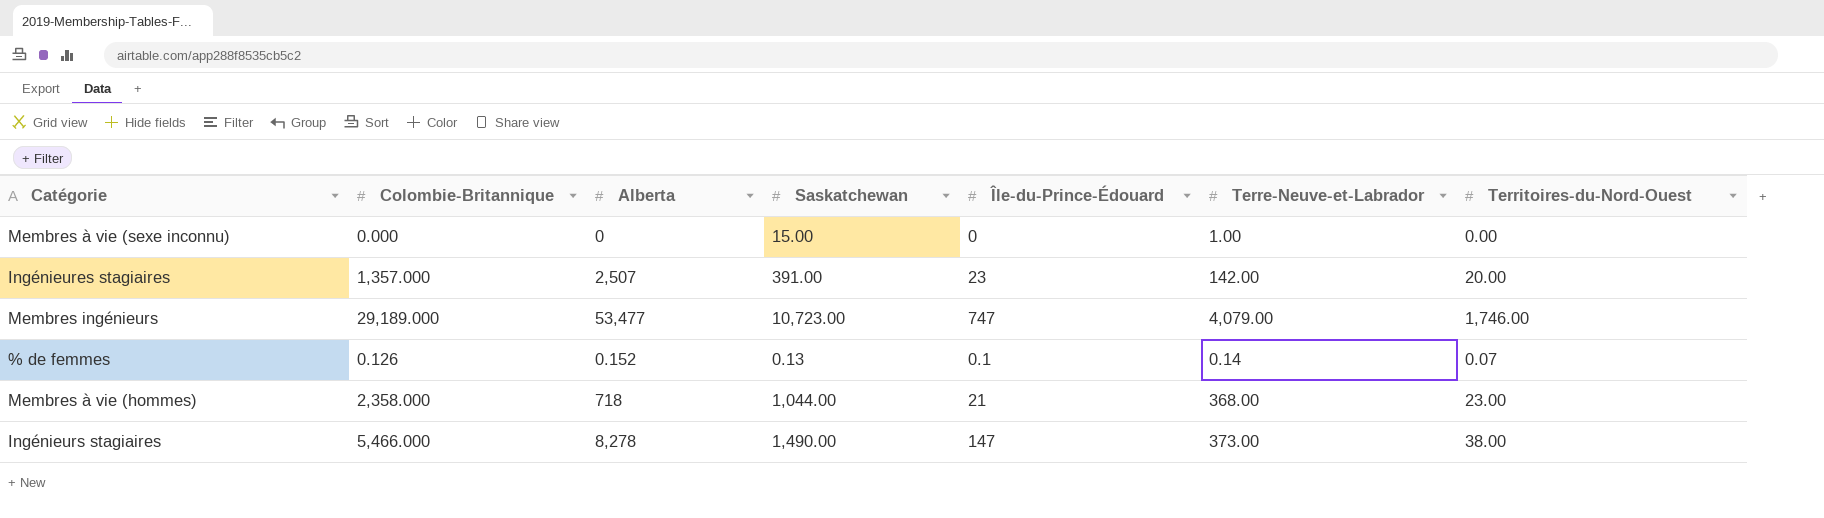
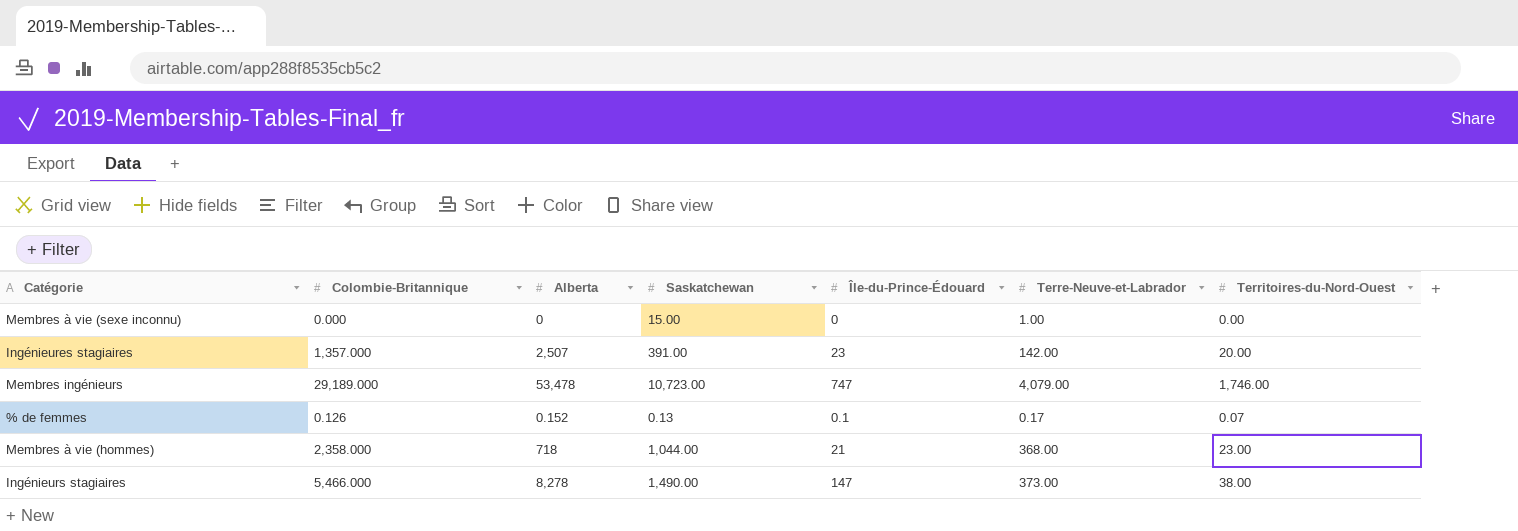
Membres ingénieurs | Alberta: 53,477 -> 53,478
% de femmes | Terre-Neuve-et-Labrador: 0.14 -> 0.17

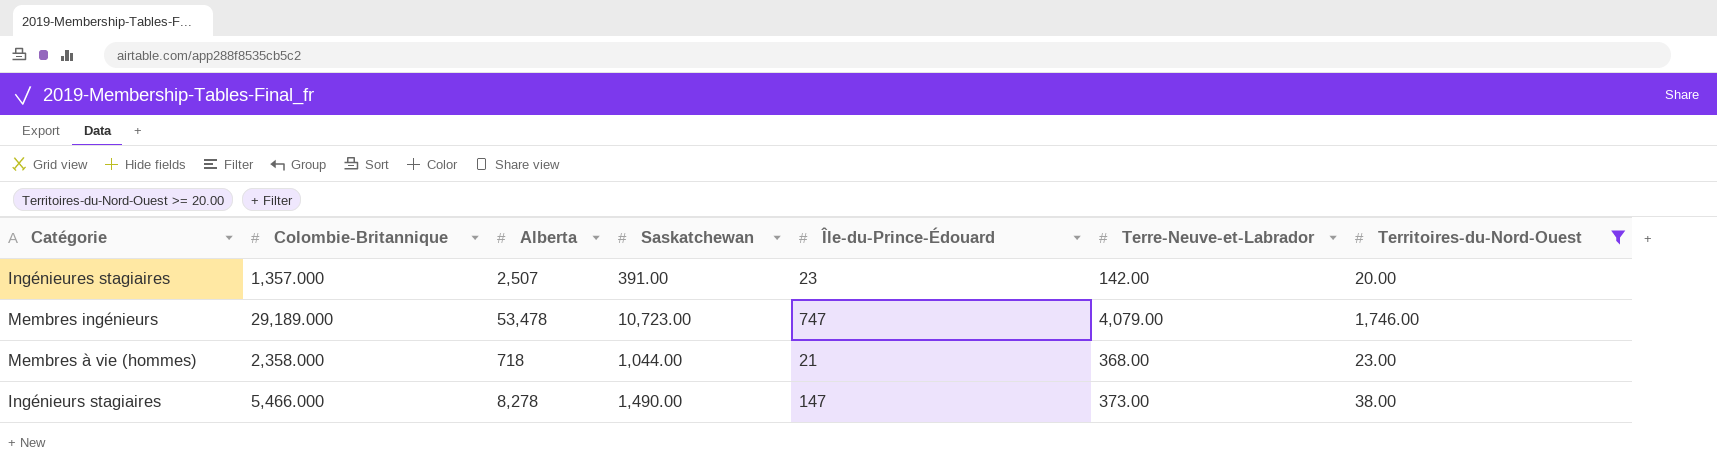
filter: none -> Territoires-du-Nord-Ouest >= 20.00

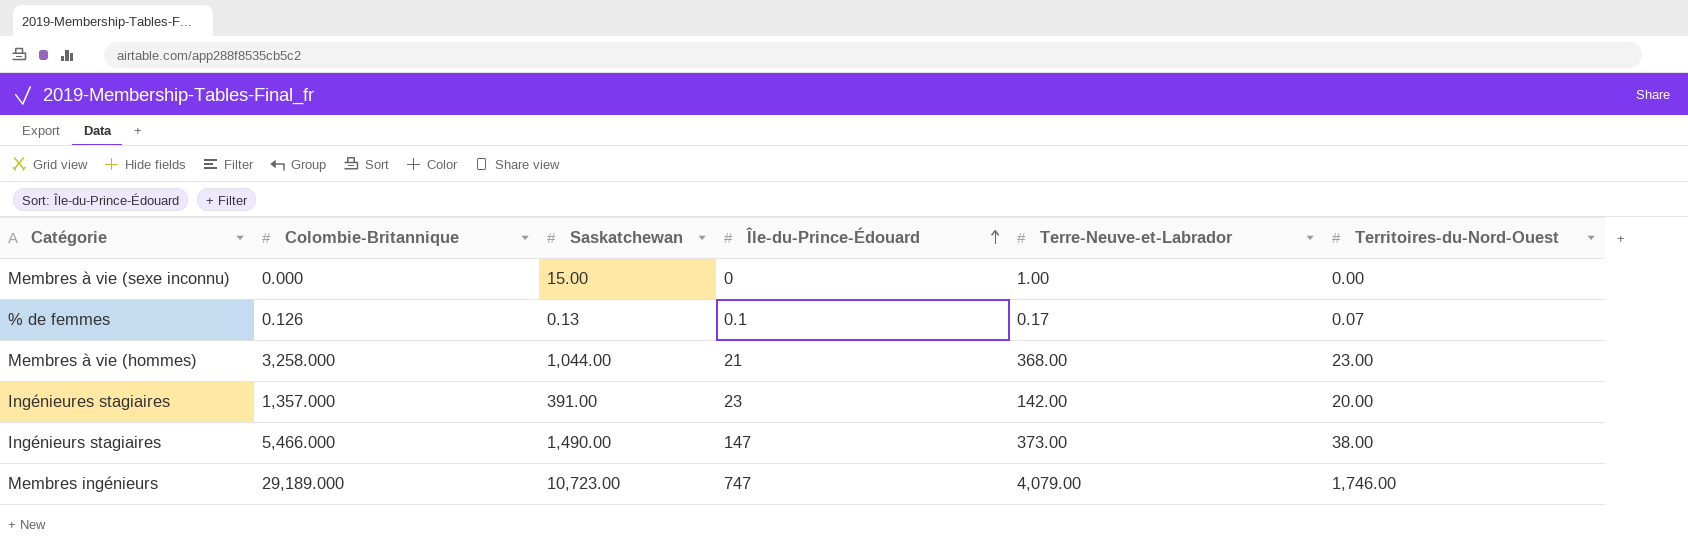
filter: Territoires-du-Nord-Ouest >= 20.00 -> none
row order: none -> Île-du-Prince-Édouard ascending
column Alberta | position: 3 -> none
Membres à vie (hommes) | Colombie-Britannique: 2,358.000 -> 3,258.000

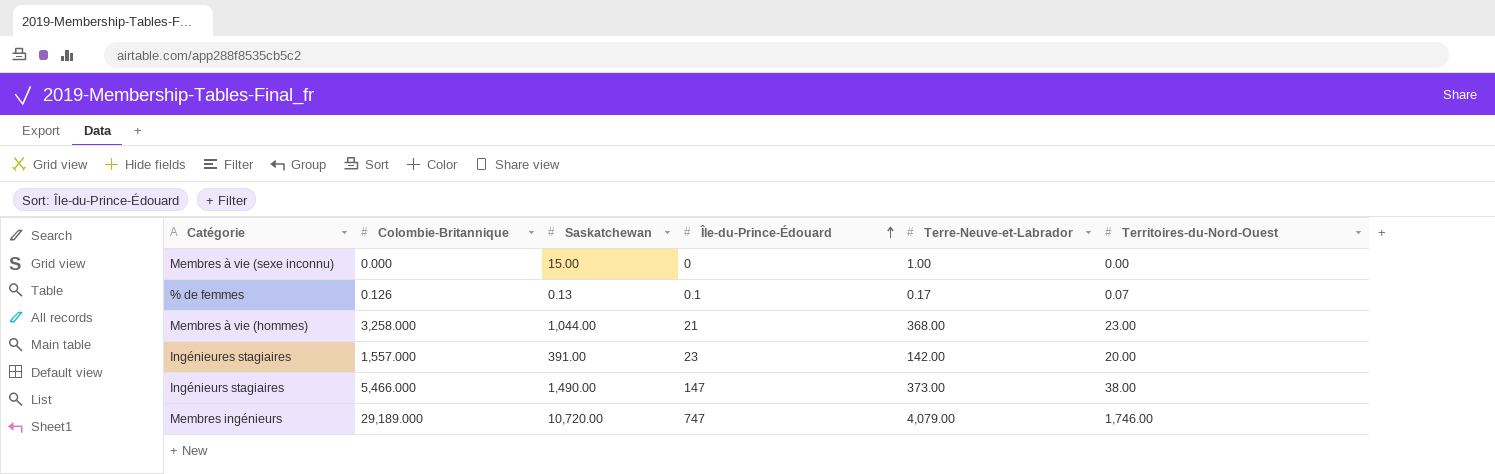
Ingénieures stagiaires | Colombie-Britannique: 1,357.000 -> 1,557.000
Membres ingénieurs | Saskatchewan: 10,723.00 -> 10,720.00

